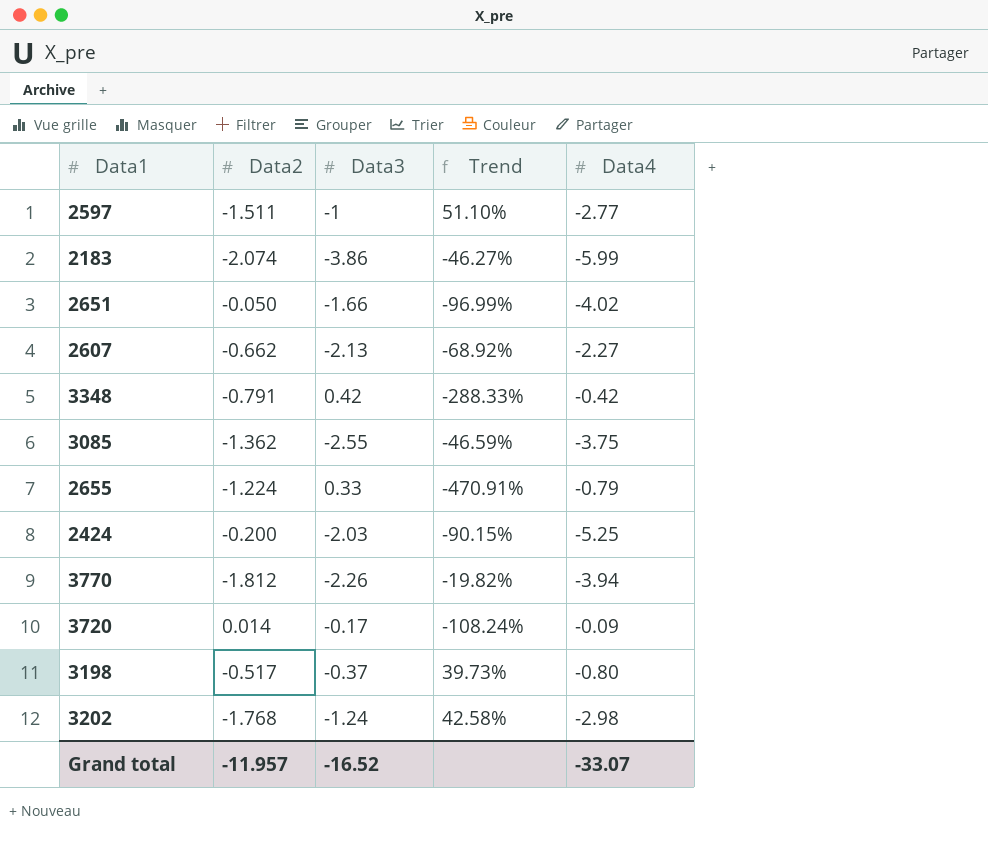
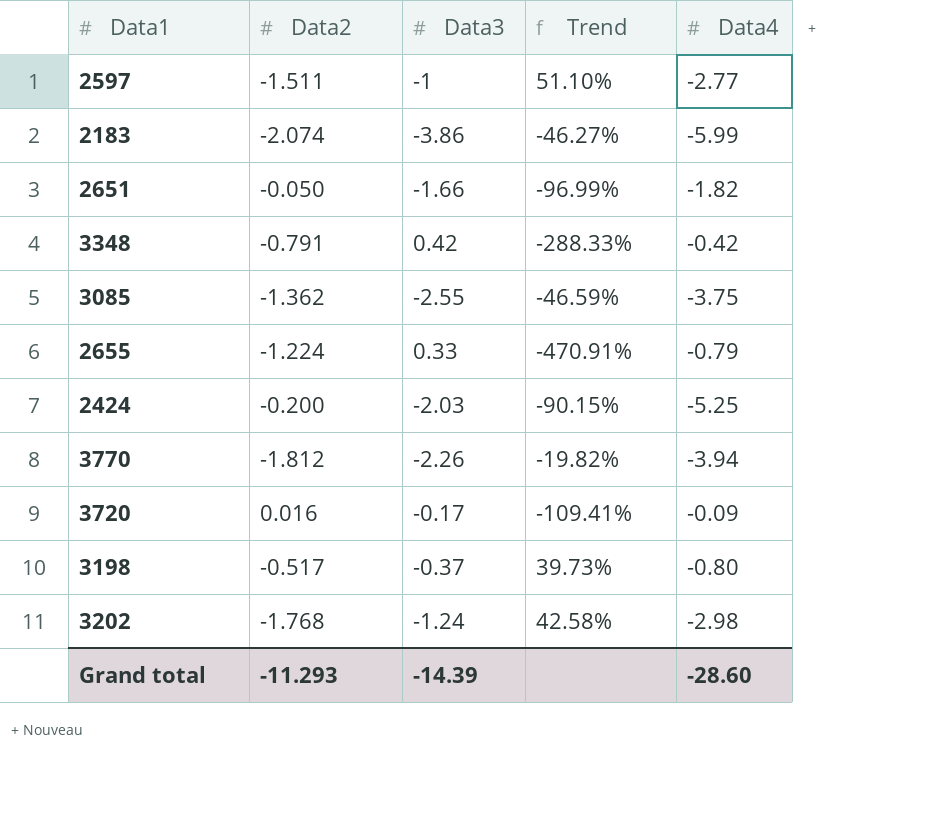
row 2607: -0.662 | -2.13 | -68.92% | -2.27 -> none
2651 | Data4: -4.02 -> -1.82
3720 | Data2: 0.014 -> 0.016
3720 | Trend: -108.24% -> -109.41%
Grand total | Data2: -11.957 -> -11.293
Grand total | Data3: -16.52 -> -14.39
Grand total | Data4: -33.07 -> -28.60

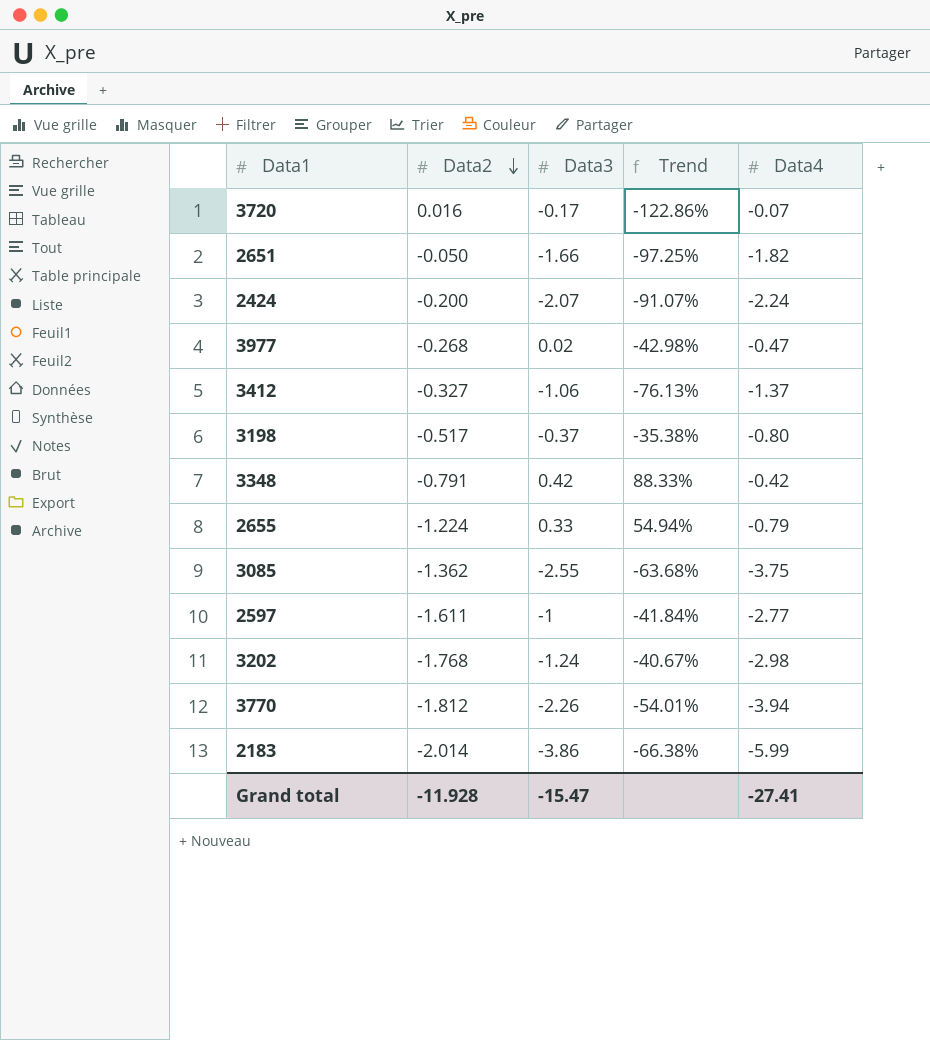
row order: none -> Data2 descending
column Trend | formula: ([Data2] - [Data3]) / [Data3] -> ([Data2] - [Data4]) / [Data4]
3720 | Data4: -0.09 -> -0.07
2424 | Data3: -2.03 -> -2.07
2424 | Data4: -5.25 -> -2.24
row 3977: none -> -0.268 | 0.02 | -42.98% | -0.47
row 3412: none -> -0.327 | -1.06 | -76.13% | -1.37
2597 | Data2: -1.511 -> -1.611
2183 | Data2: -2.074 -> -2.014
Grand total | Data2: -11.293 -> -11.928
Grand total | Data3: -14.39 -> -15.47
Grand total | Data4: -28.60 -> -27.41

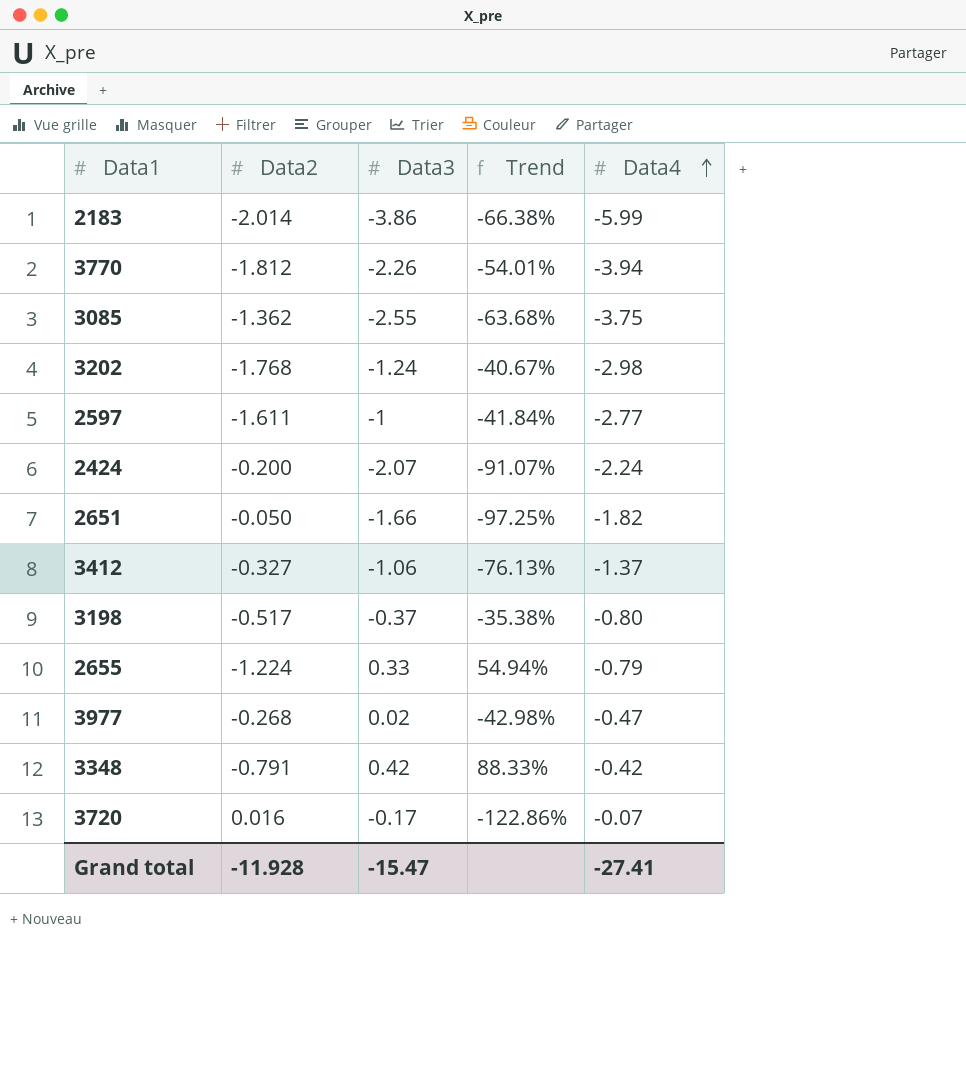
row order: Data2 descending -> Data4 ascending

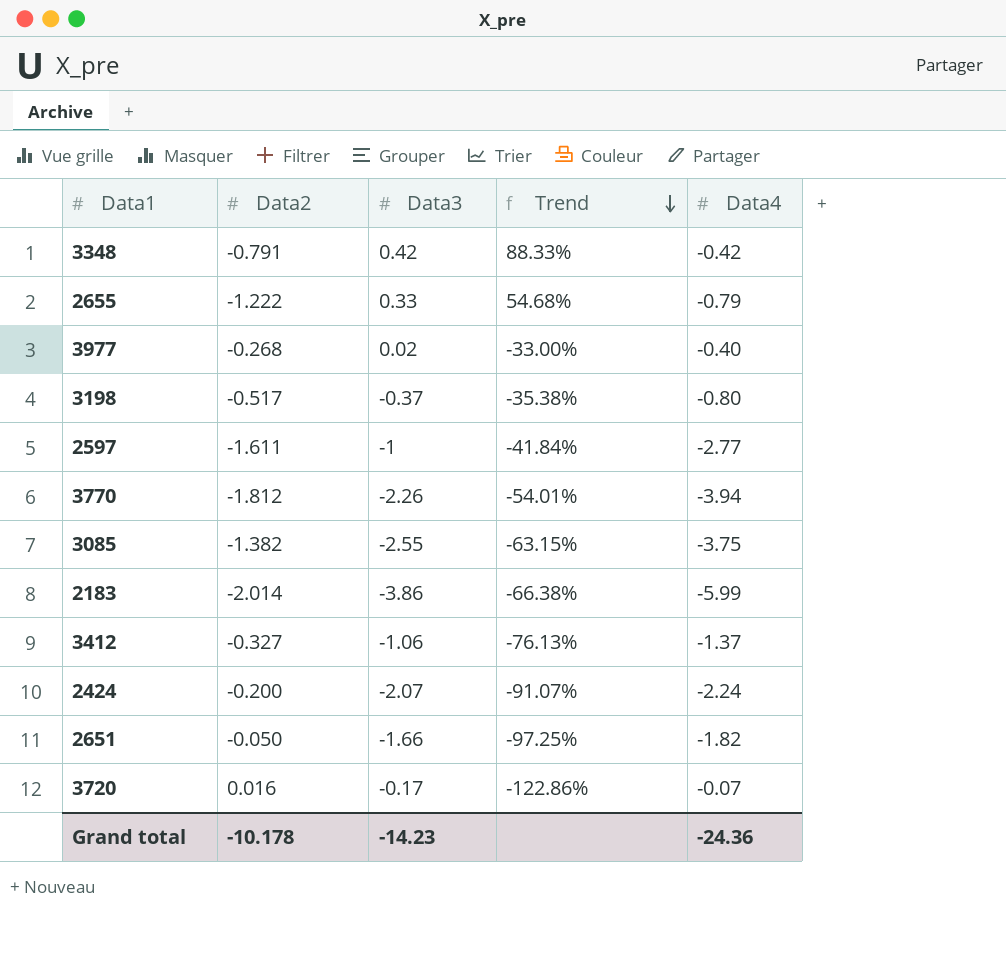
row order: Data4 ascending -> Trend descending
row 3202: -1.768 | -1.24 | -40.67% | -2.98 -> none
2655 | Data2: -1.224 -> -1.222
2655 | Trend: 54.94% -> 54.68%
3977 | Trend: -42.98% -> -33.00%
3977 | Data4: -0.47 -> -0.40
3085 | Data2: -1.362 -> -1.382
3085 | Trend: -63.68% -> -63.15%
Grand total | Data2: -11.928 -> -10.178
Grand total | Data3: -15.47 -> -14.23
Grand total | Data4: -27.41 -> -24.36

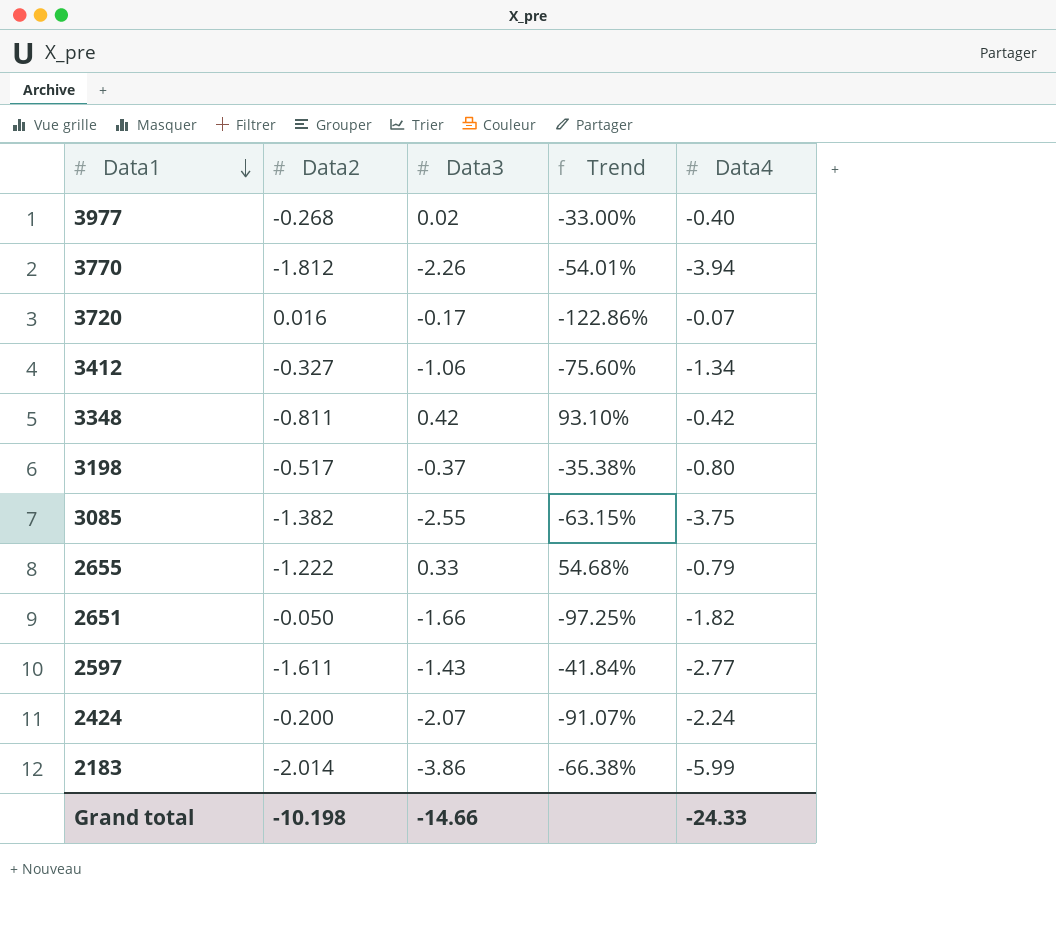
row order: Trend descending -> Data1 descending
3412 | Trend: -76.13% -> -75.60%
3412 | Data4: -1.37 -> -1.34
3348 | Data2: -0.791 -> -0.811
3348 | Trend: 88.33% -> 93.10%
2597 | Data3: -1 -> -1.43
Grand total | Data2: -10.178 -> -10.198
Grand total | Data3: -14.23 -> -14.66
Grand total | Data4: -24.36 -> -24.33

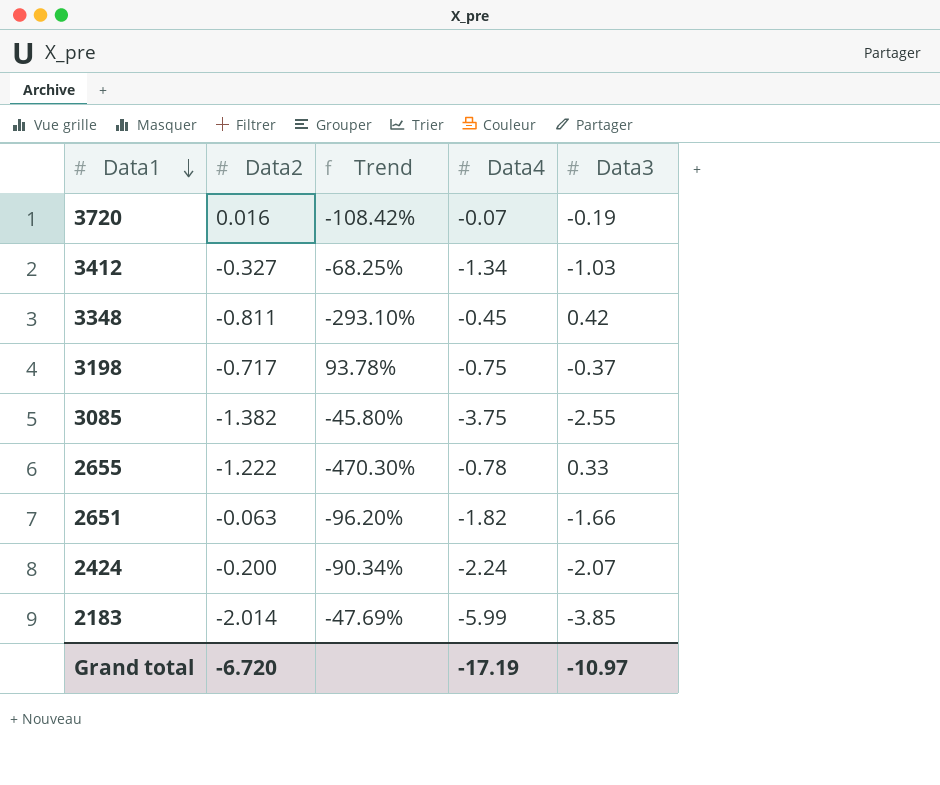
column Trend | formula: ([Data2] - [Data4]) / [Data4] -> ([Data2] - [Data3]) / [Data3]
column Data3 | position: 3 -> 5
row 3977: -0.268 | 0.02 | -33.00% | -0.40 -> none
row 3770: -1.812 | -2.26 | -54.01% | -3.94 -> none
row 2597: -1.611 | -1.43 | -41.84% | -2.77 -> none
3720 | Data3: -0.17 -> -0.19
3412 | Data3: -1.06 -> -1.03
3348 | Data4: -0.42 -> -0.45
3198 | Data2: -0.517 -> -0.717
3198 | Data4: -0.80 -> -0.75
2655 | Data4: -0.79 -> -0.78
2651 | Data2: -0.050 -> -0.063
2183 | Data3: -3.86 -> -3.85
Grand total | Data2: -10.198 -> -6.720
Grand total | Data4: -24.33 -> -17.19
Grand total | Data3: -14.66 -> -10.97

